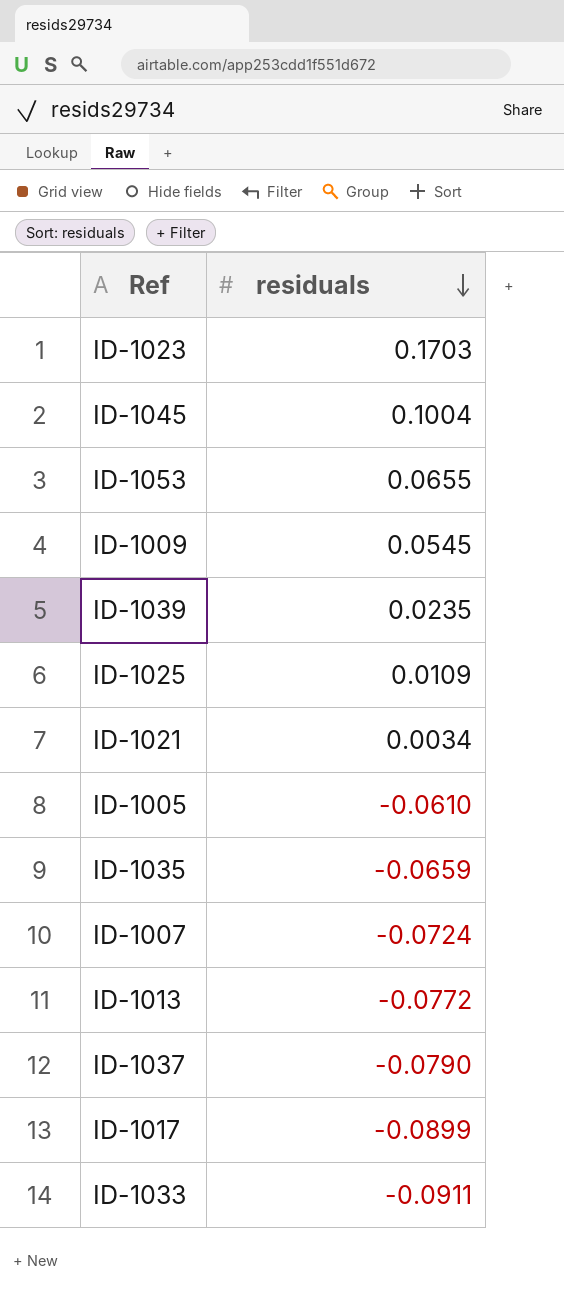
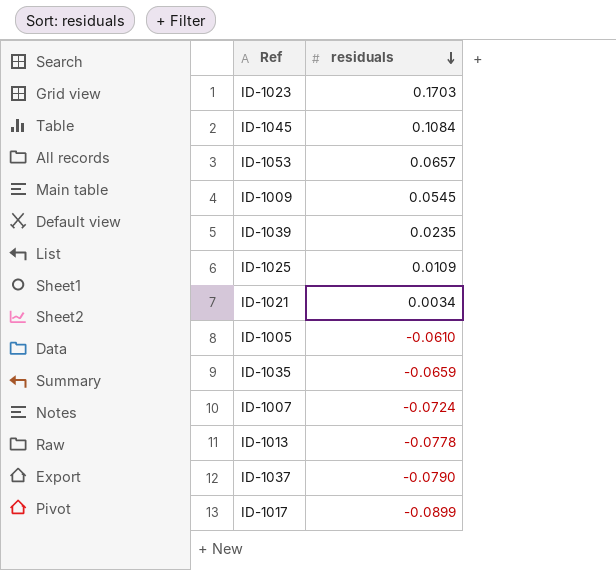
row ID-1033: -0.0911 -> none
ID-1045 | residuals: 0.1004 -> 0.1084
ID-1053 | residuals: 0.0655 -> 0.0657
ID-1013 | residuals: -0.0772 -> -0.0778

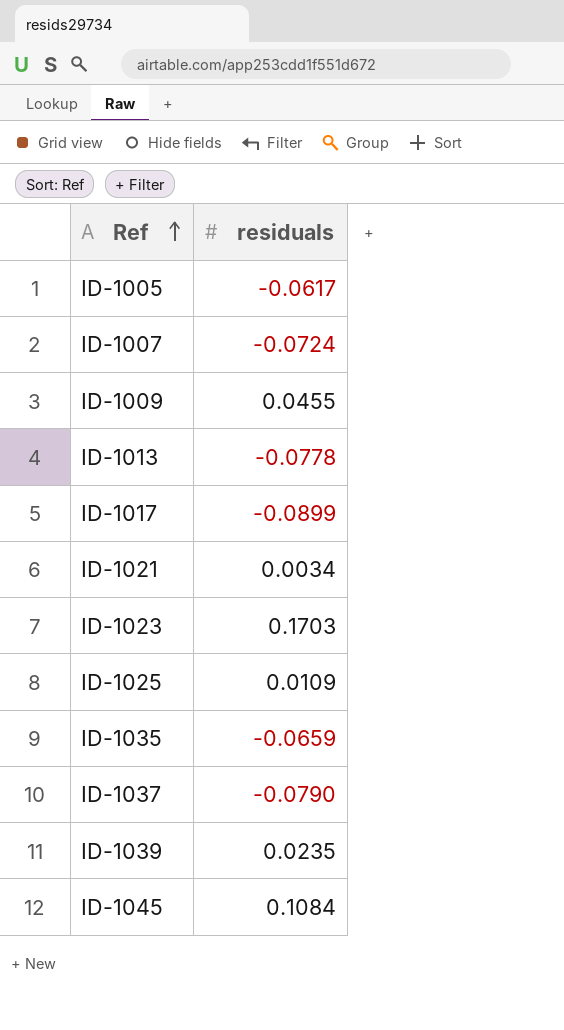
row order: residuals descending -> Ref ascending
row ID-1053: 0.0657 -> none
ID-1005 | residuals: -0.0610 -> -0.0617
ID-1009 | residuals: 0.0545 -> 0.0455

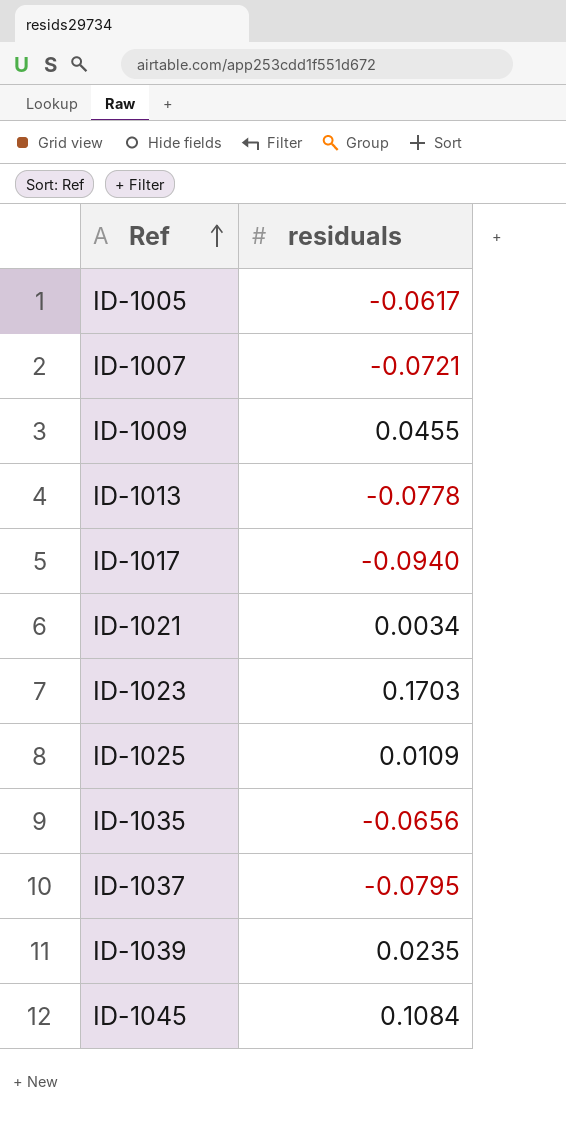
ID-1007 | residuals: -0.0724 -> -0.0721
ID-1017 | residuals: -0.0899 -> -0.0940
ID-1035 | residuals: -0.0659 -> -0.0656
ID-1037 | residuals: -0.0790 -> -0.0795

